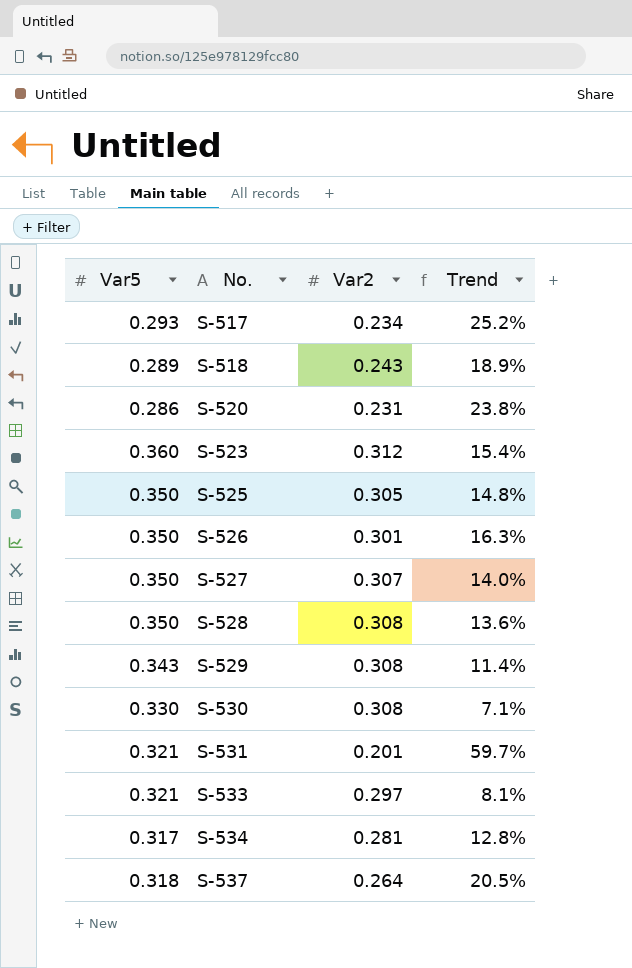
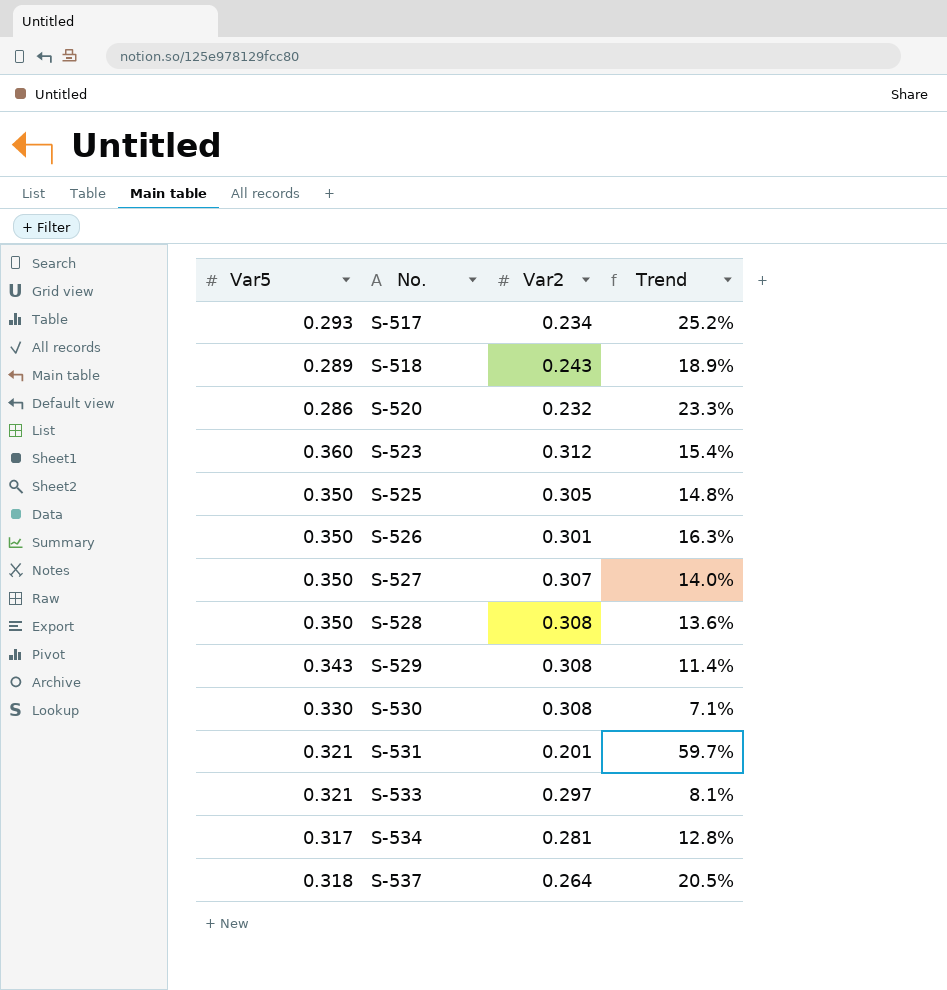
S-520 | Var2: 0.231 -> 0.232
S-520 | Trend: 23.8% -> 23.3%

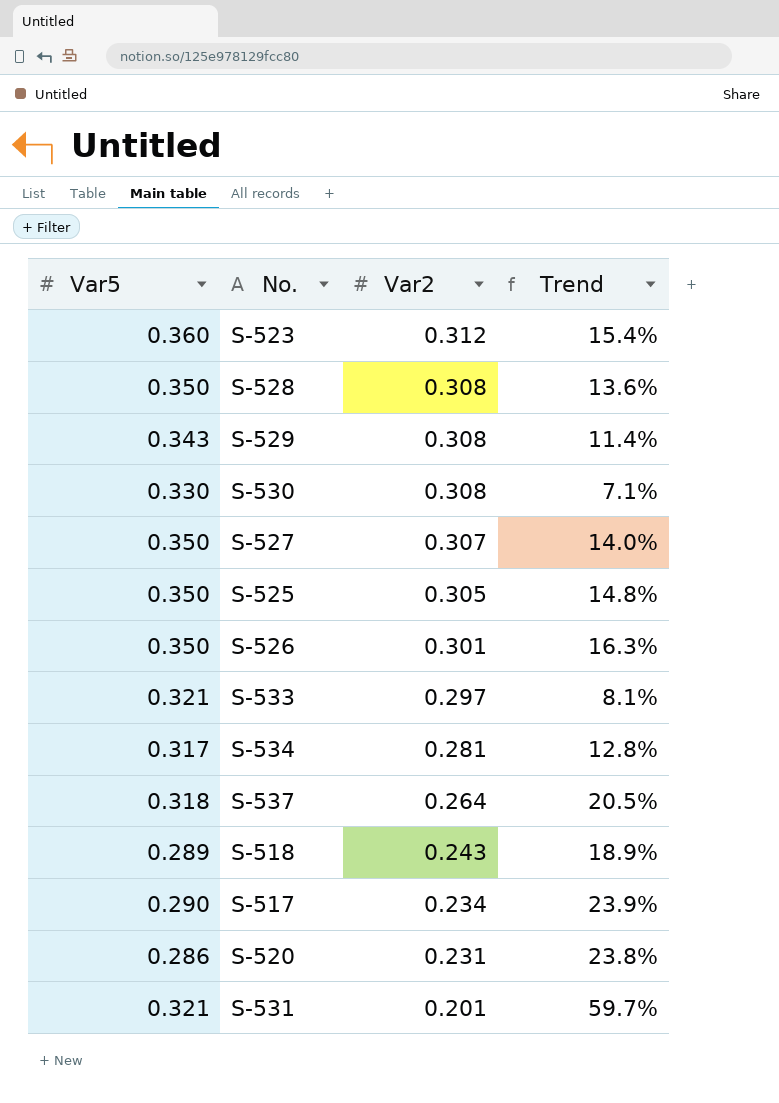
row order: No. ascending -> Var2 descending
S-517 | Var5: 0.293 -> 0.290
S-517 | Trend: 25.2% -> 23.9%
S-520 | Var2: 0.232 -> 0.231
S-520 | Trend: 23.3% -> 23.8%

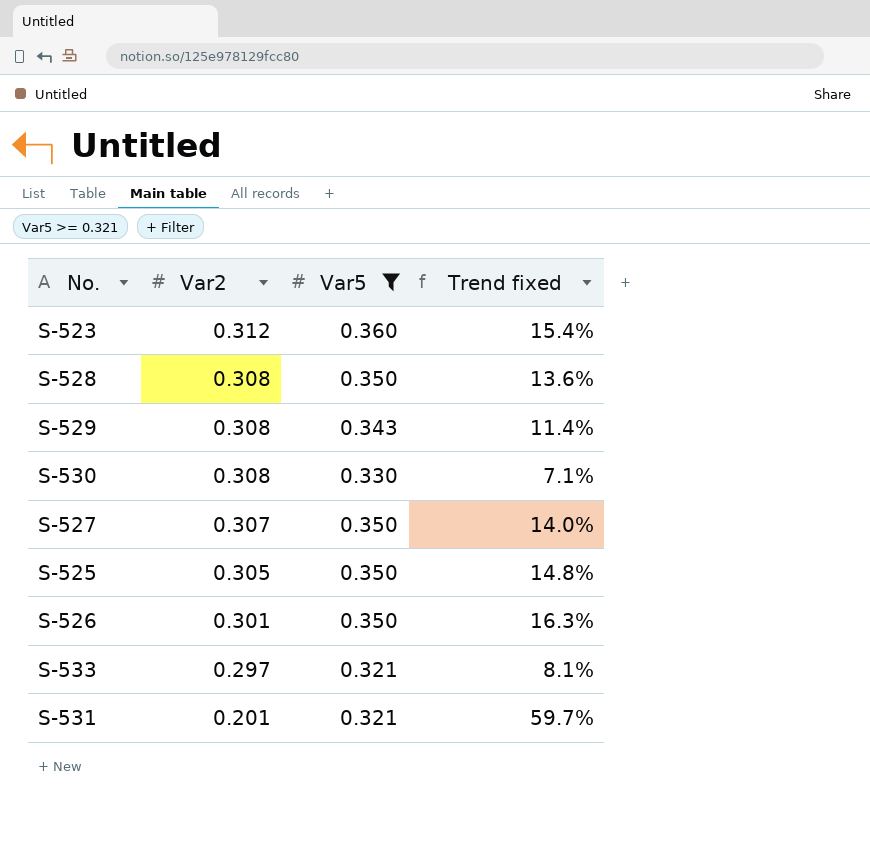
filter: none -> Var5 >= 0.321
column Var5 | position: 1 -> 3
column name: Trend -> Trend fixed

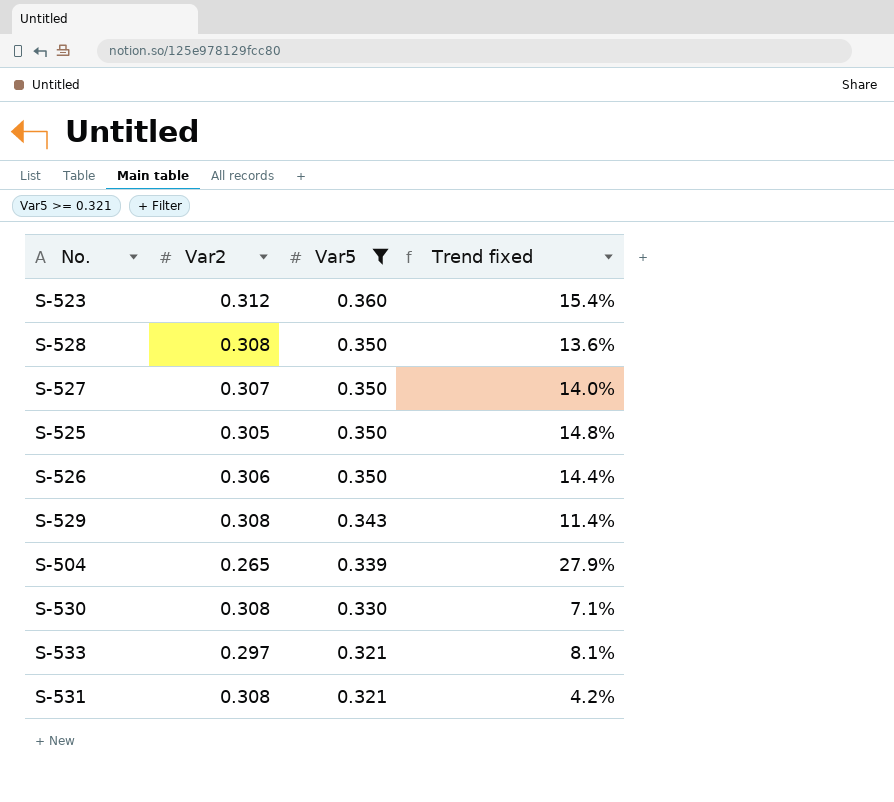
row order: Var2 descending -> Var5 descending
S-526 | Var2: 0.301 -> 0.306
S-526 | Trend fixed: 16.3% -> 14.4%
row S-504: none -> 0.265 | 0.339 | 27.9%
S-531 | Var2: 0.201 -> 0.308
S-531 | Trend fixed: 59.7% -> 4.2%

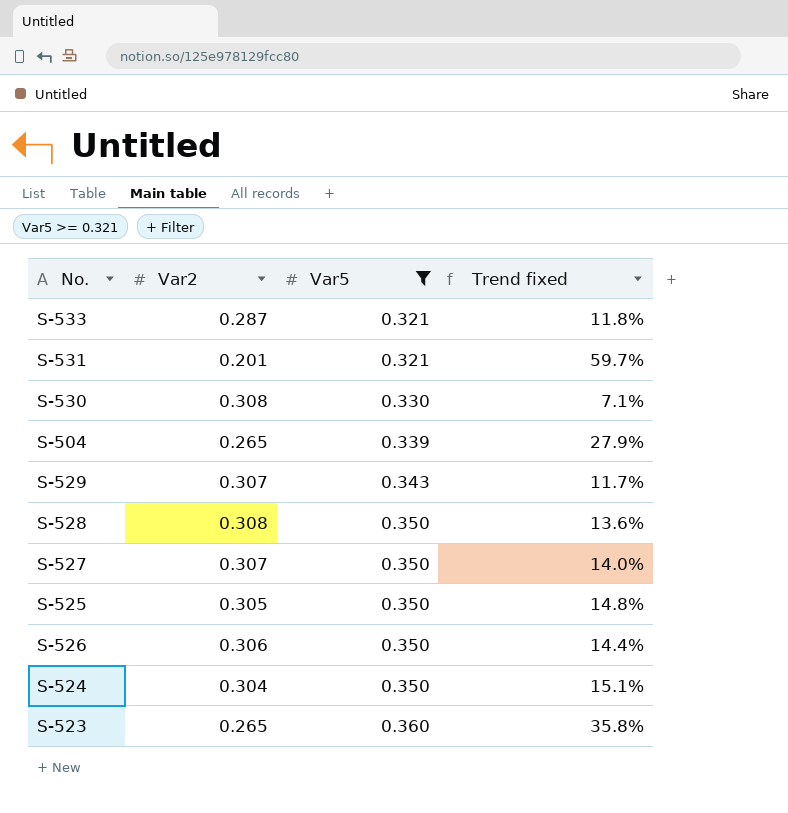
row order: Var5 descending -> Var5 ascending
S-533 | Var2: 0.297 -> 0.287
S-533 | Trend fixed: 8.1% -> 11.8%
S-531 | Var2: 0.308 -> 0.201
S-531 | Trend fixed: 4.2% -> 59.7%
S-529 | Var2: 0.308 -> 0.307
S-529 | Trend fixed: 11.4% -> 11.7%
row S-524: none -> 0.304 | 0.350 | 15.1%
S-523 | Var2: 0.312 -> 0.265
S-523 | Trend fixed: 15.4% -> 35.8%

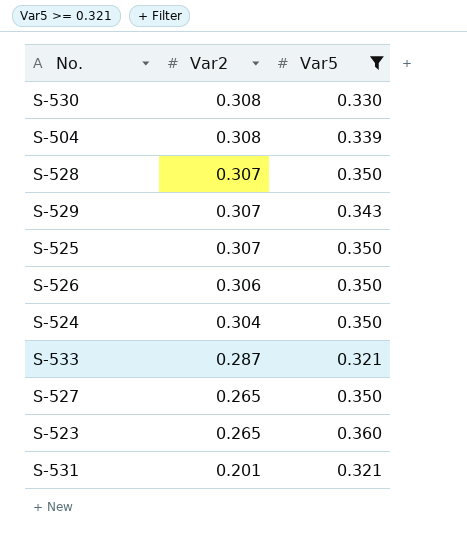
row order: Var5 ascending -> Var2 descending
column Trend fixed | formula: ([Var5] - [Var2]) / [Var2] -> none
S-504 | Var2: 0.265 -> 0.308
S-528 | Var2: 0.308 -> 0.307
S-525 | Var2: 0.305 -> 0.307
S-527 | Var2: 0.307 -> 0.265

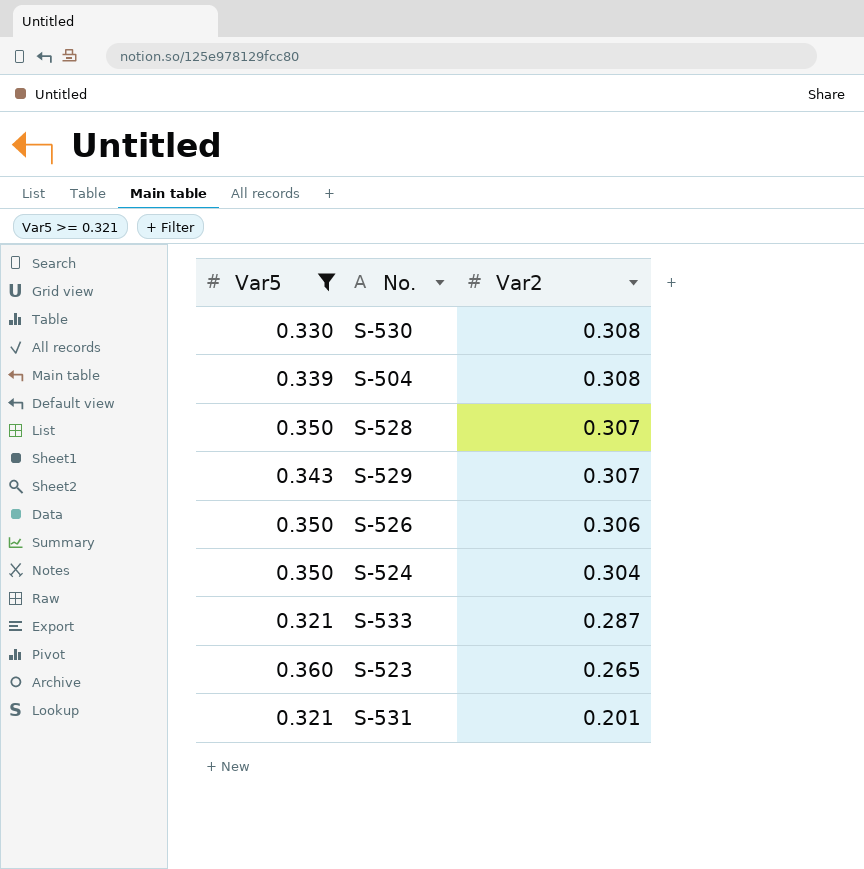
column Var5 | position: 3 -> 1
row S-525: 0.307 | 0.350 -> none
row S-527: 0.265 | 0.350 -> none

